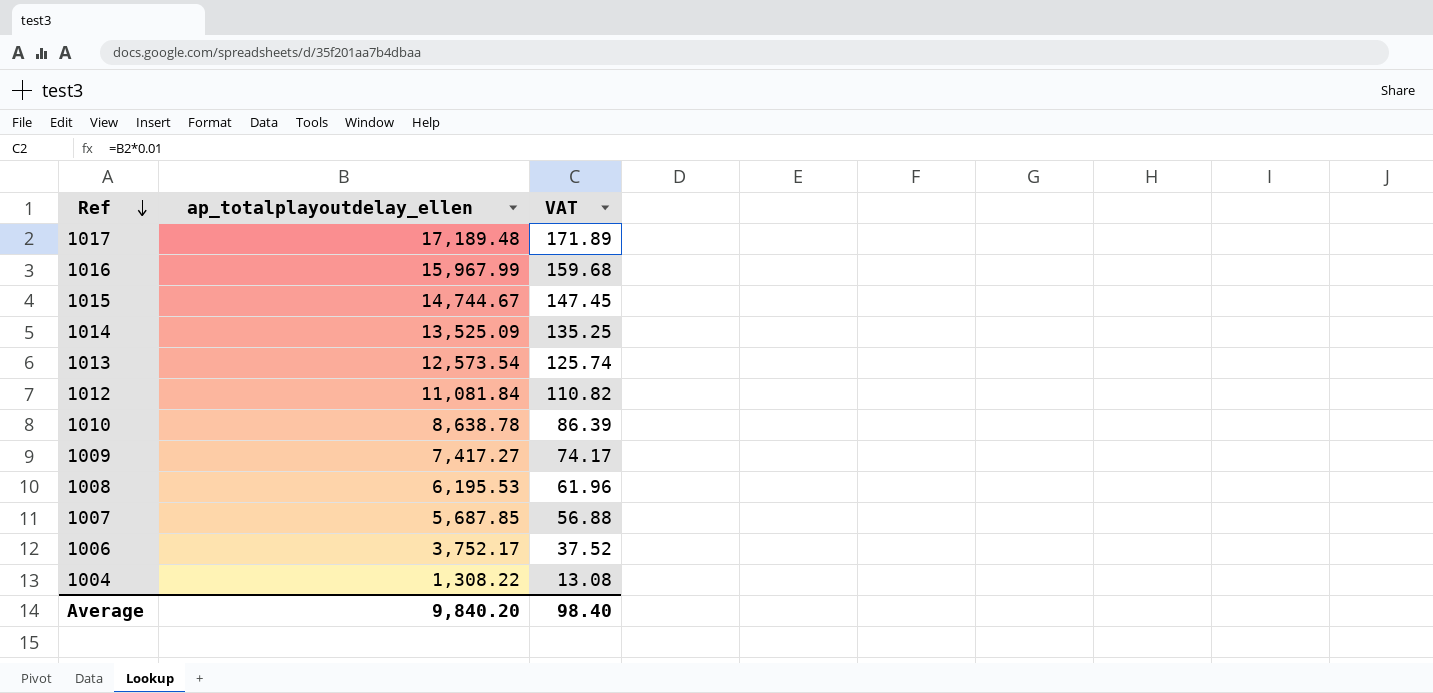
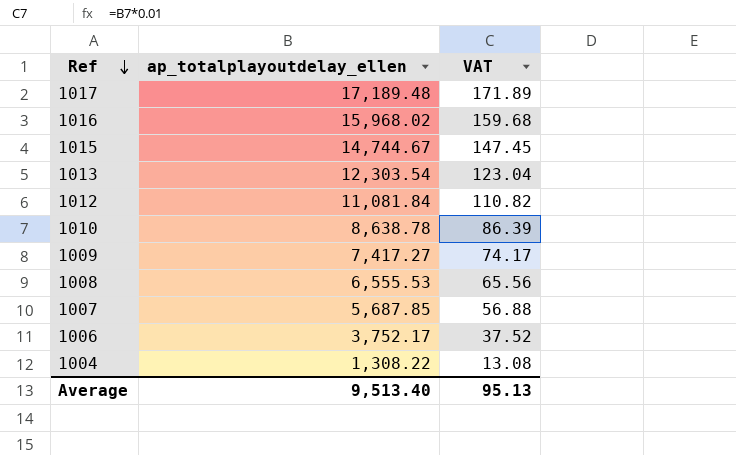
row 1014: 13,525.09 | 135.25 -> none
1016 | ap_totalplayoutdelay_ellen: 15,967.99 -> 15,968.02
1013 | ap_totalplayoutdelay_ellen: 12,573.54 -> 12,303.54
1013 | VAT: 125.74 -> 123.04
1008 | ap_totalplayoutdelay_ellen: 6,195.53 -> 6,555.53
1008 | VAT: 61.96 -> 65.56
Average | ap_totalplayoutdelay_ellen: 9,840.20 -> 9,513.40
Average | VAT: 98.40 -> 95.13

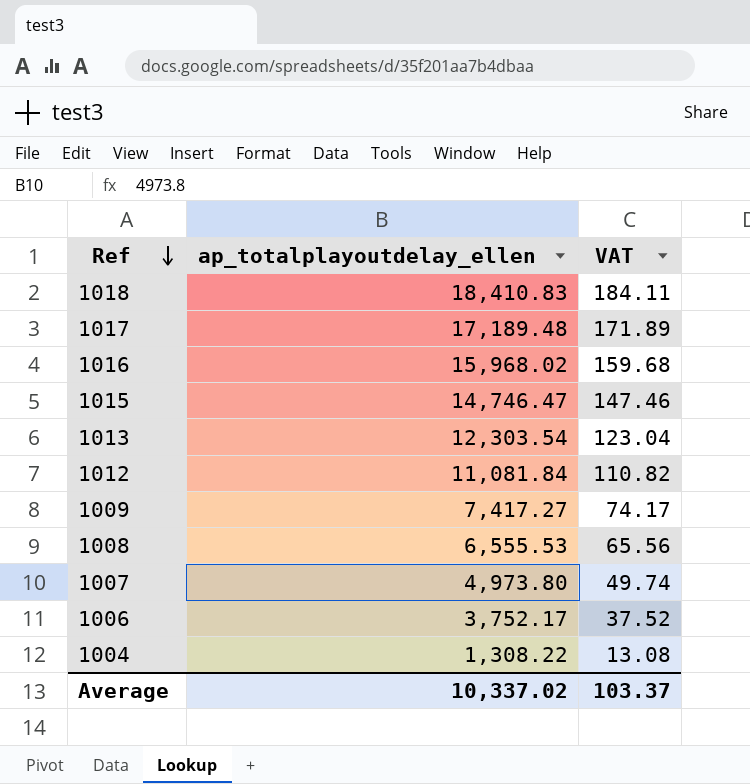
row 1010: 8,638.78 | 86.39 -> none
row 1018: none -> 18,410.83 | 184.11
1015 | ap_totalplayoutdelay_ellen: 14,744.67 -> 14,746.47
1015 | VAT: 147.45 -> 147.46
1007 | ap_totalplayoutdelay_ellen: 5,687.85 -> 4,973.80
1007 | VAT: 56.88 -> 49.74
Average | ap_totalplayoutdelay_ellen: 9,513.40 -> 10,337.02
Average | VAT: 95.13 -> 103.37

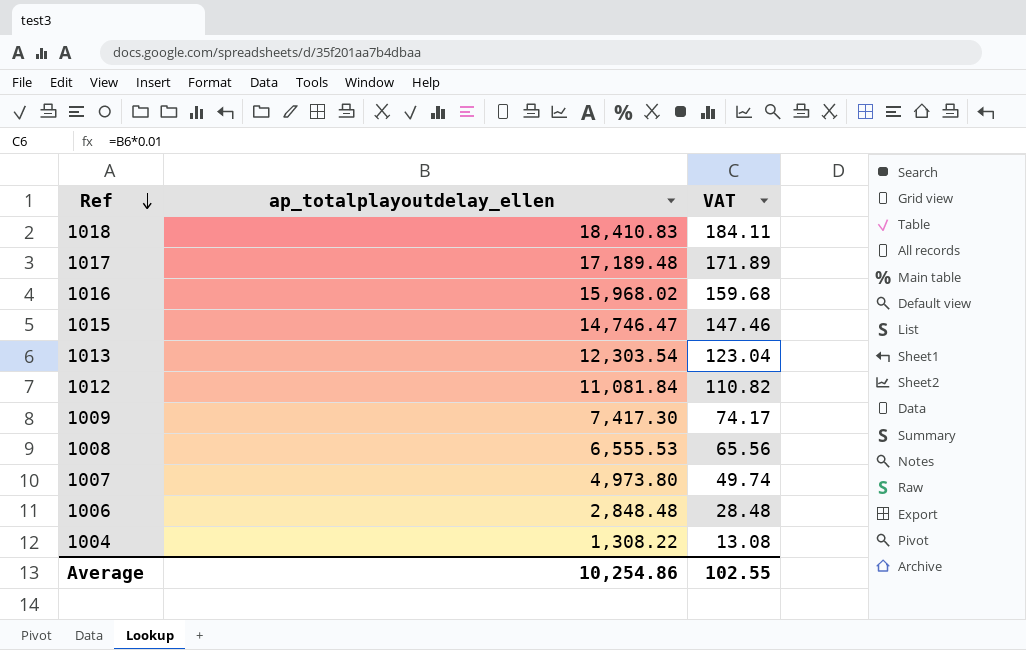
1009 | ap_totalplayoutdelay_ellen: 7,417.27 -> 7,417.30
1006 | ap_totalplayoutdelay_ellen: 3,752.17 -> 2,848.48
1006 | VAT: 37.52 -> 28.48
Average | ap_totalplayoutdelay_ellen: 10,337.02 -> 10,254.86
Average | VAT: 103.37 -> 102.55

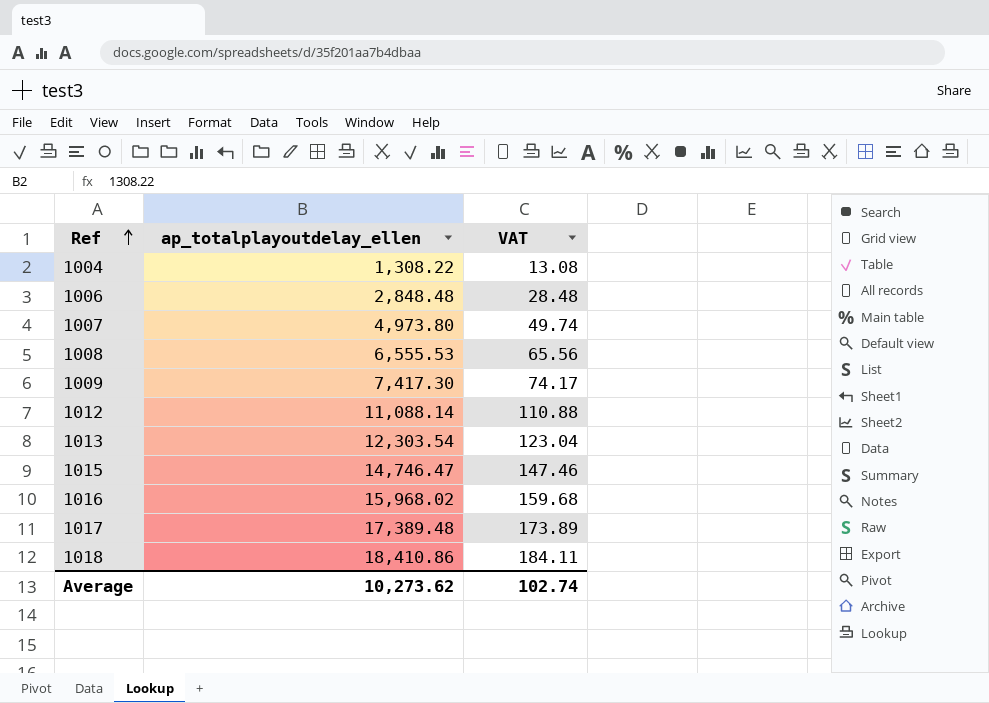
row order: Ref descending -> Ref ascending
1012 | ap_totalplayoutdelay_ellen: 11,081.84 -> 11,088.14
1012 | VAT: 110.82 -> 110.88
1017 | ap_totalplayoutdelay_ellen: 17,189.48 -> 17,389.48
1017 | VAT: 171.89 -> 173.89
1018 | ap_totalplayoutdelay_ellen: 18,410.83 -> 18,410.86
Average | ap_totalplayoutdelay_ellen: 10,254.86 -> 10,273.62
Average | VAT: 102.55 -> 102.74

